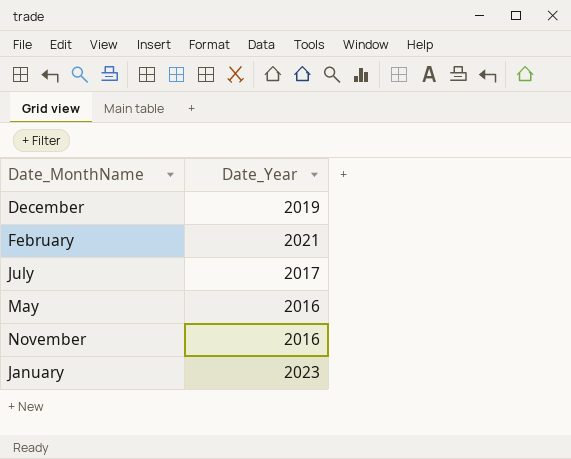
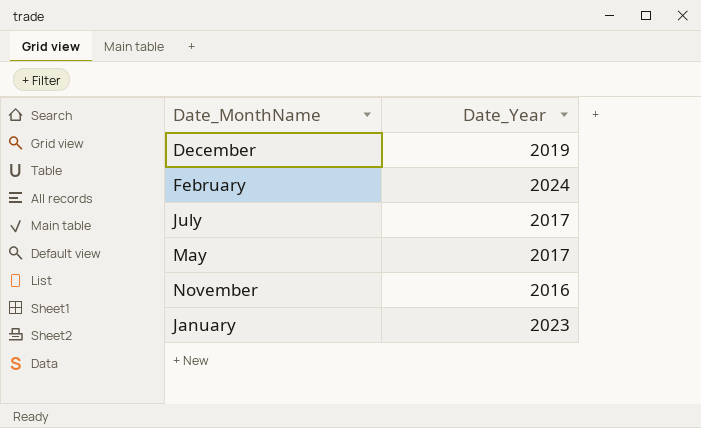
February | Date_Year: 2021 -> 2024
May | Date_Year: 2016 -> 2017

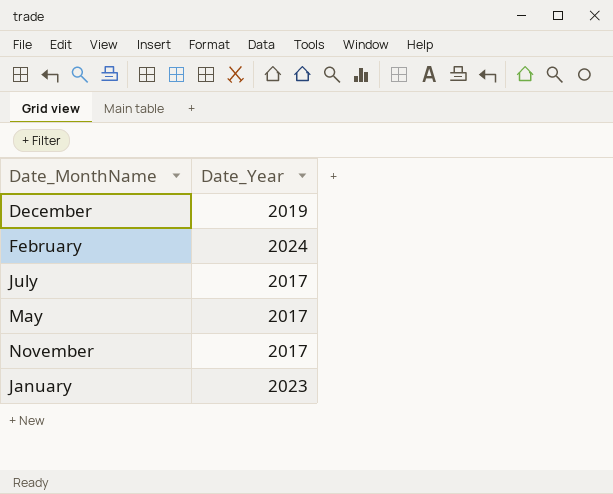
November | Date_Year: 2016 -> 2017

